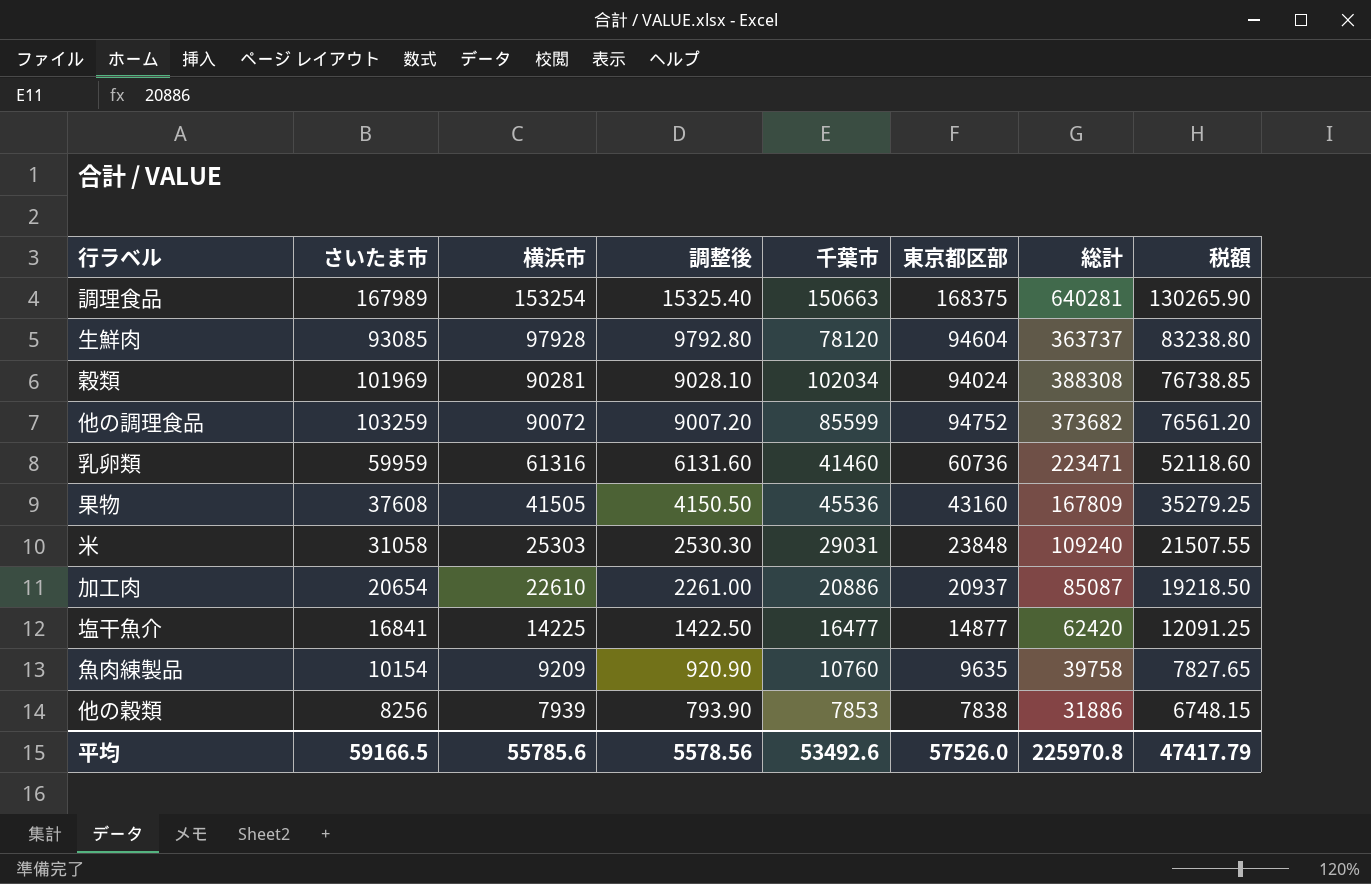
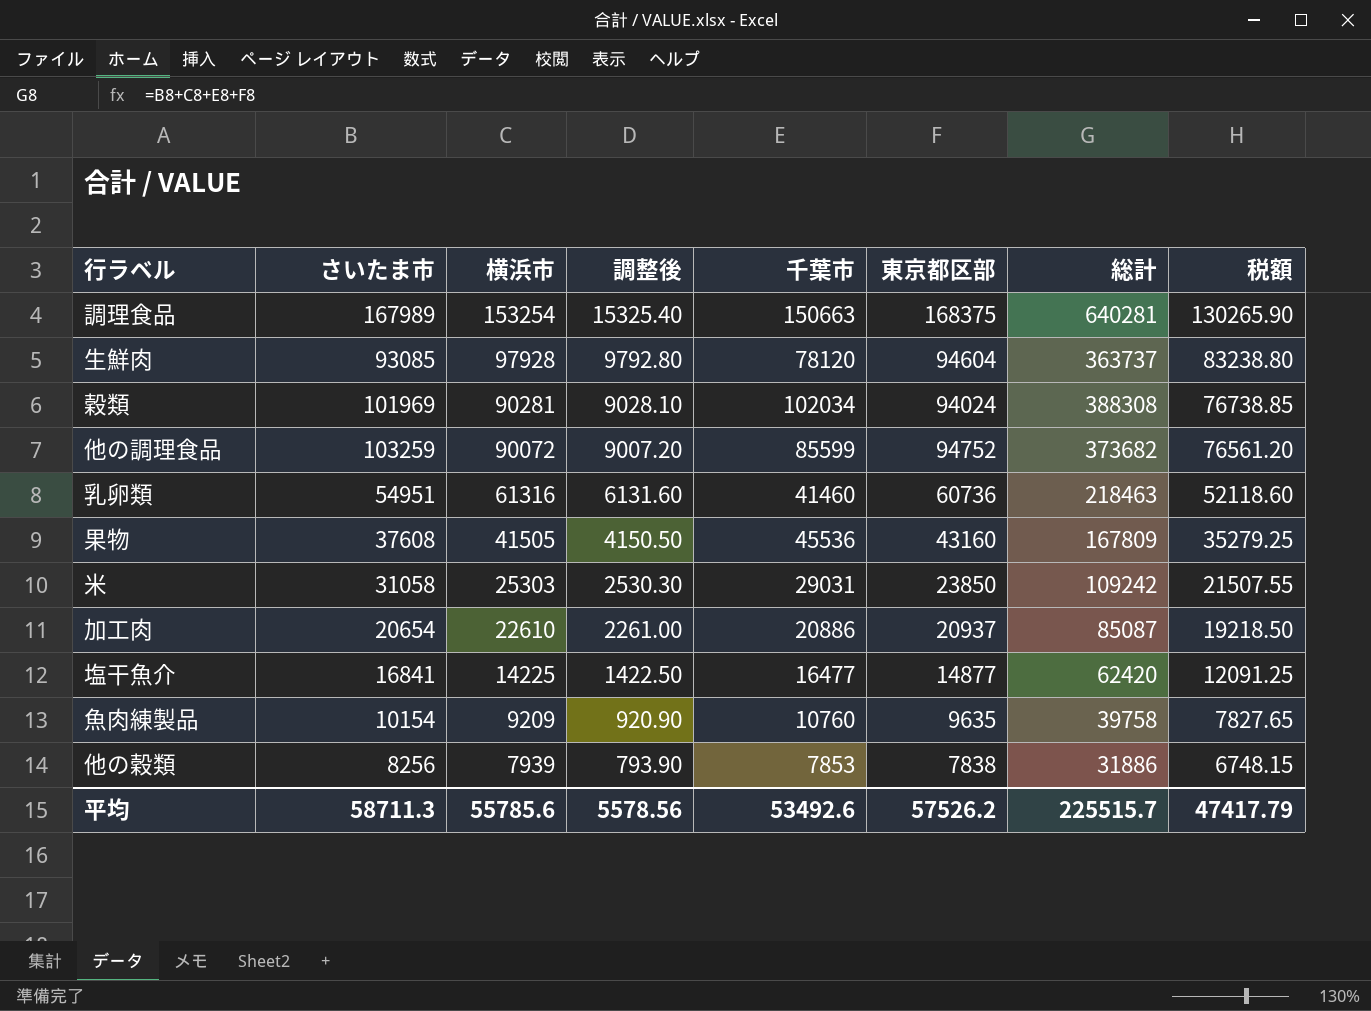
乳卵類 | さいたま市: 59959 -> 54951
乳卵類 | 総計: 223471 -> 218463
米 | 東京都区部: 23848 -> 23850
米 | 総計: 109240 -> 109242
平均 | さいたま市: 59166.5 -> 58711.3
平均 | 東京都区部: 57526.0 -> 57526.2
平均 | 総計: 225970.8 -> 225515.7

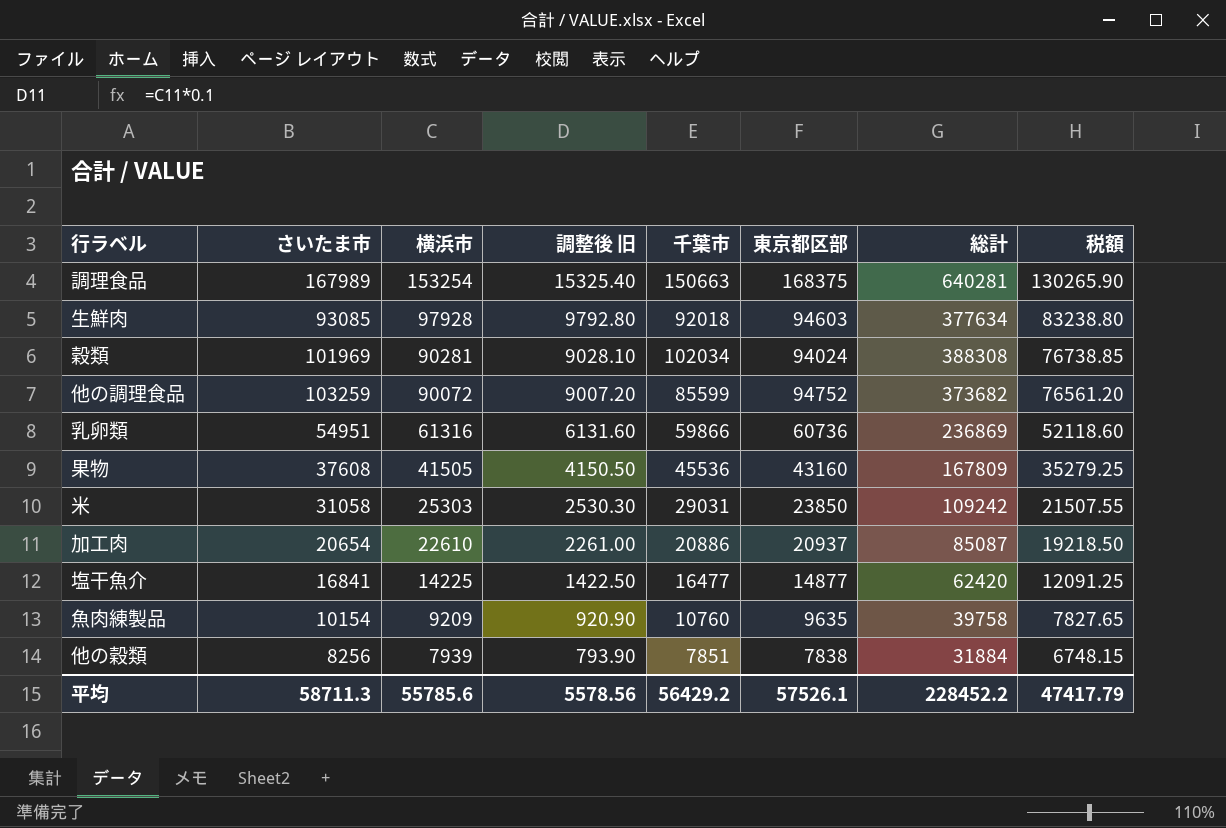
column name: 調整後 -> 調整後 旧
生鮮肉 | 千葉市: 78120 -> 92018
生鮮肉 | 東京都区部: 94604 -> 94603
生鮮肉 | 総計: 363737 -> 377634
乳卵類 | 千葉市: 41460 -> 59866
乳卵類 | 総計: 218463 -> 236869
他の穀類 | 千葉市: 7853 -> 7851
他の穀類 | 総計: 31886 -> 31884
平均 | 千葉市: 53492.6 -> 56429.2
平均 | 東京都区部: 57526.2 -> 57526.1
平均 | 総計: 225515.7 -> 228452.2

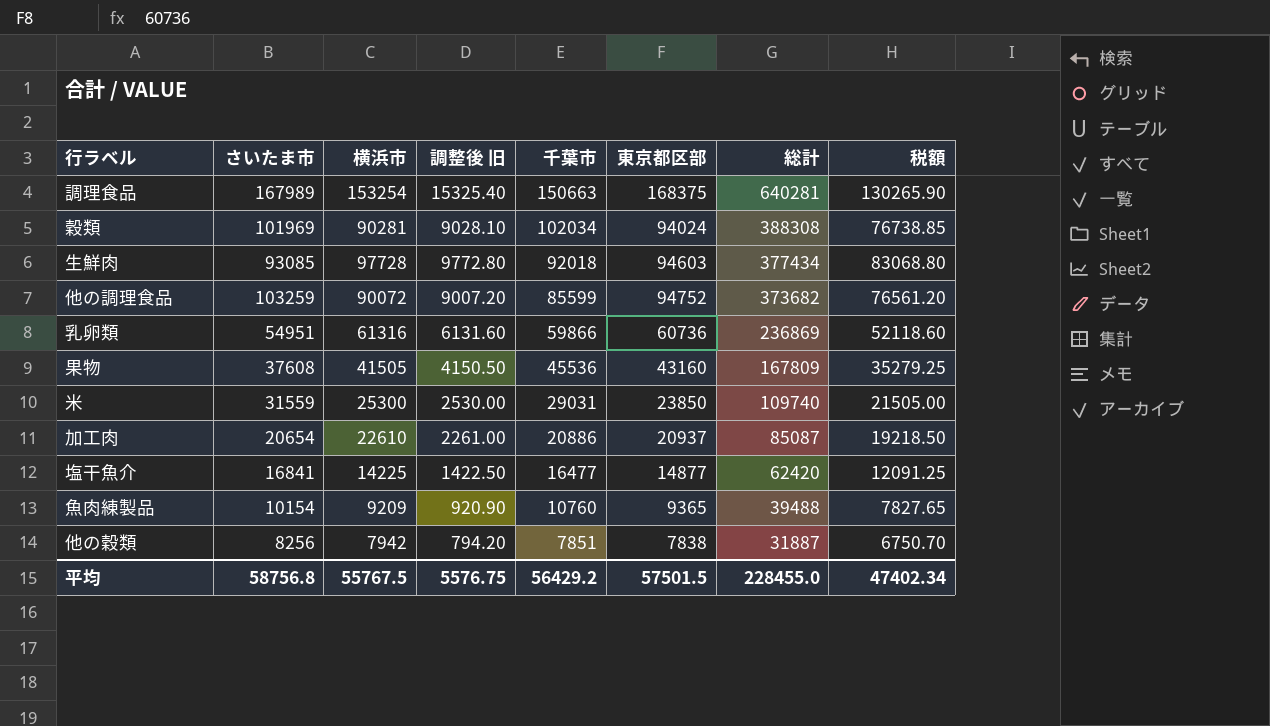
row order: 横浜市 descending -> 千葉市 descending
生鮮肉 | 横浜市: 97928 -> 97728
生鮮肉 | 調整後 旧: 9792.80 -> 9772.80
生鮮肉 | 総計: 377634 -> 377434
生鮮肉 | 税額: 83238.80 -> 83068.80
米 | さいたま市: 31058 -> 31559
米 | 横浜市: 25303 -> 25300
米 | 調整後 旧: 2530.30 -> 2530.00
米 | 総計: 109242 -> 109740
米 | 税額: 21507.55 -> 21505.00
魚肉練製品 | 東京都区部: 9635 -> 9365
魚肉練製品 | 総計: 39758 -> 39488
他の穀類 | 横浜市: 7939 -> 7942
他の穀類 | 調整後 旧: 793.90 -> 794.20
他の穀類 | 総計: 31884 -> 31887
他の穀類 | 税額: 6748.15 -> 6750.70
平均 | さいたま市: 58711.3 -> 58756.8
平均 | 横浜市: 55785.6 -> 55767.5
平均 | 調整後 旧: 5578.56 -> 5576.75
平均 | 東京都区部: 57526.1 -> 57501.5
平均 | 総計: 228452.2 -> 228455.0
平均 | 税額: 47417.79 -> 47402.34

